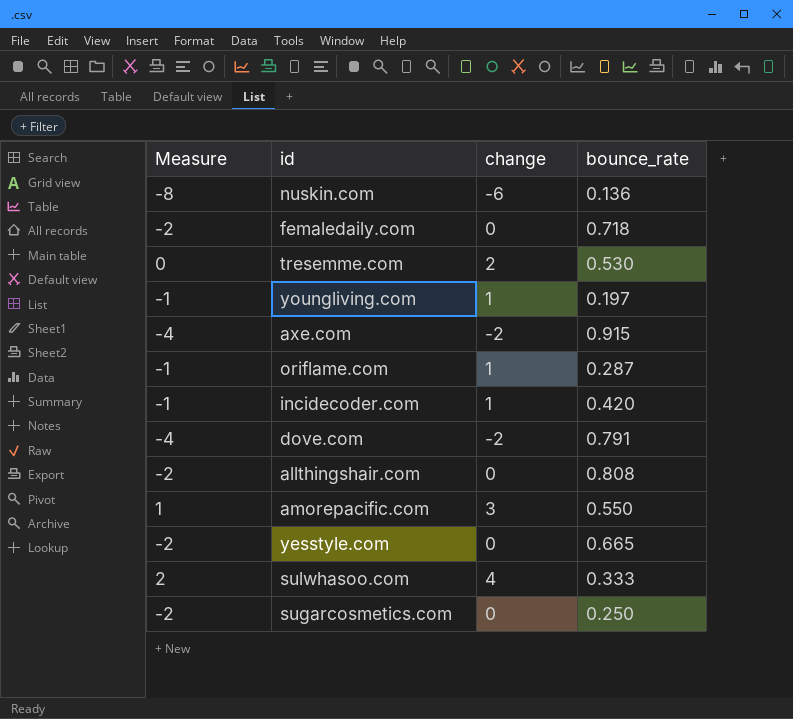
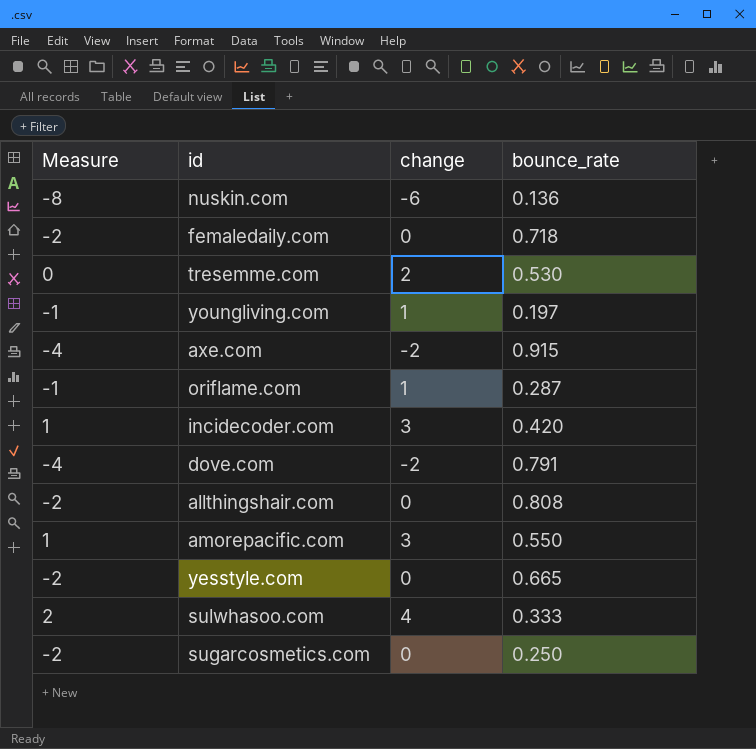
incidecoder.com | Measure: -1 -> 1
incidecoder.com | change: 1 -> 3

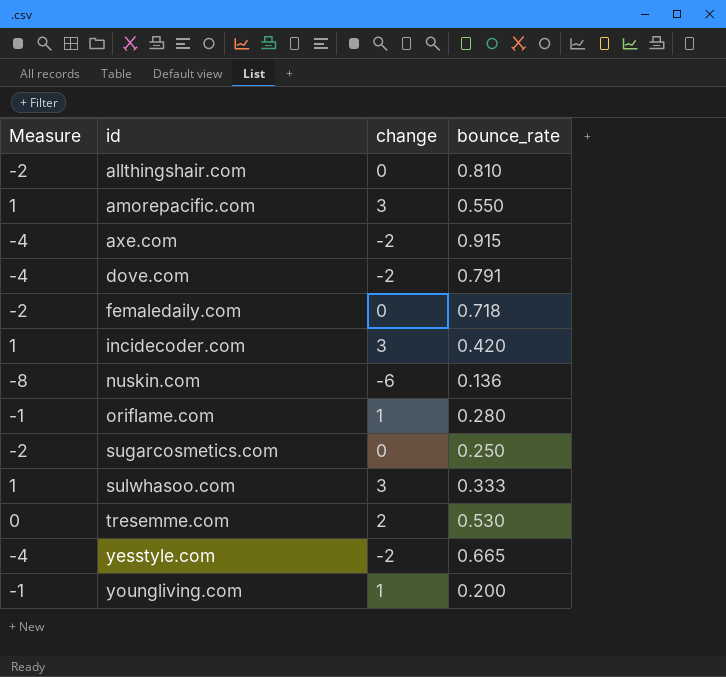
row order: none -> id ascending
allthingshair.com | bounce_rate: 0.808 -> 0.810
oriflame.com | bounce_rate: 0.287 -> 0.280
sulwhasoo.com | Measure: 2 -> 1
sulwhasoo.com | change: 4 -> 3
yesstyle.com | Measure: -2 -> -4
yesstyle.com | change: 0 -> -2
youngliving.com | bounce_rate: 0.197 -> 0.200

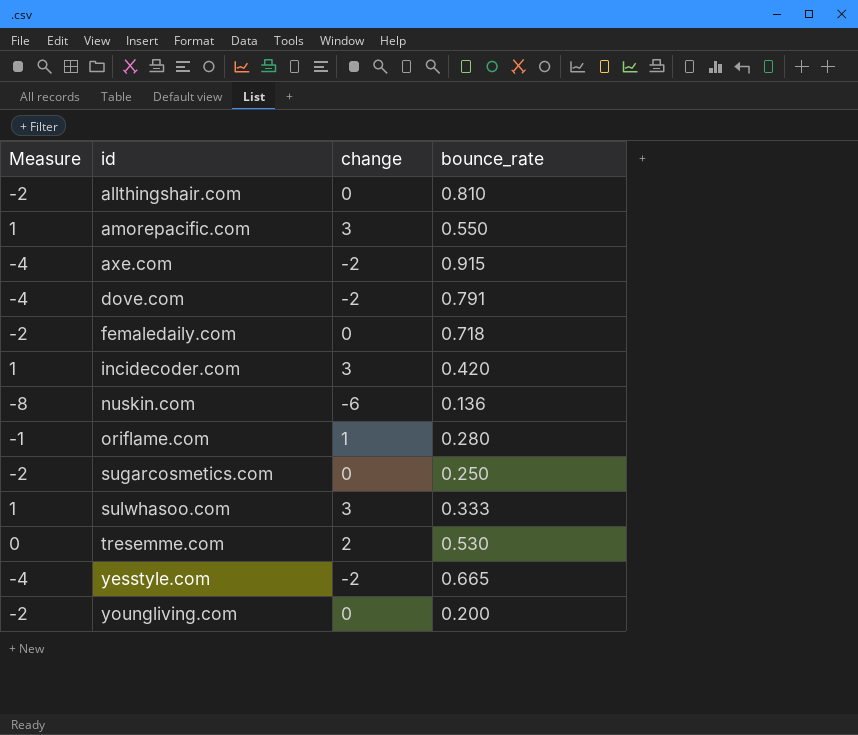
youngliving.com | Measure: -1 -> -2
youngliving.com | change: 1 -> 0

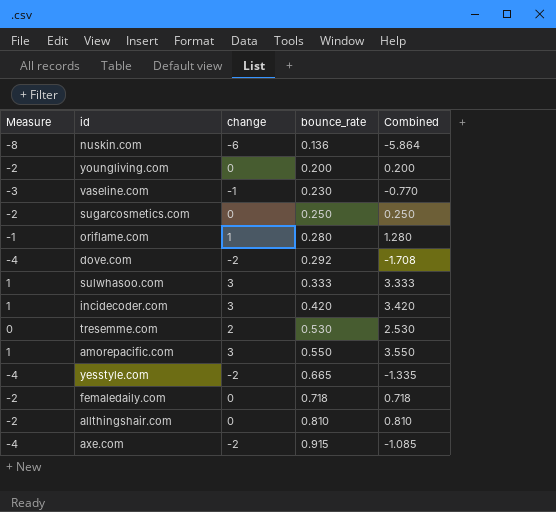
row order: id ascending -> bounce_rate ascending
column Combined | formula: none -> [change] + [bounce_rate]
row vaseline.com: none -> -3 | -1 | 0.230 | -0.770
dove.com | bounce_rate: 0.791 -> 0.292

